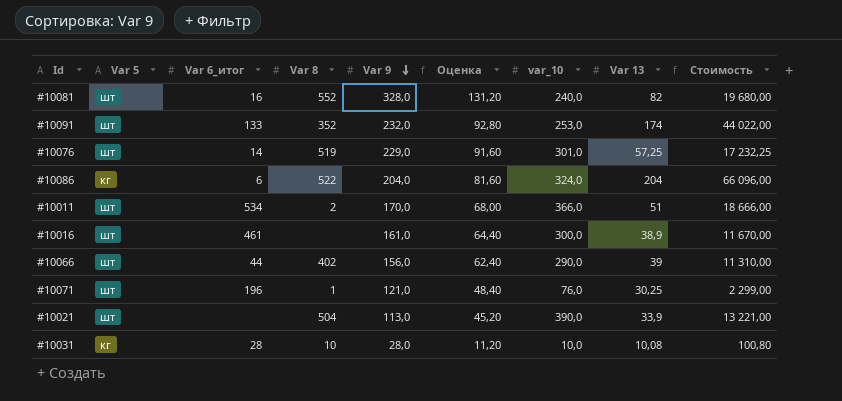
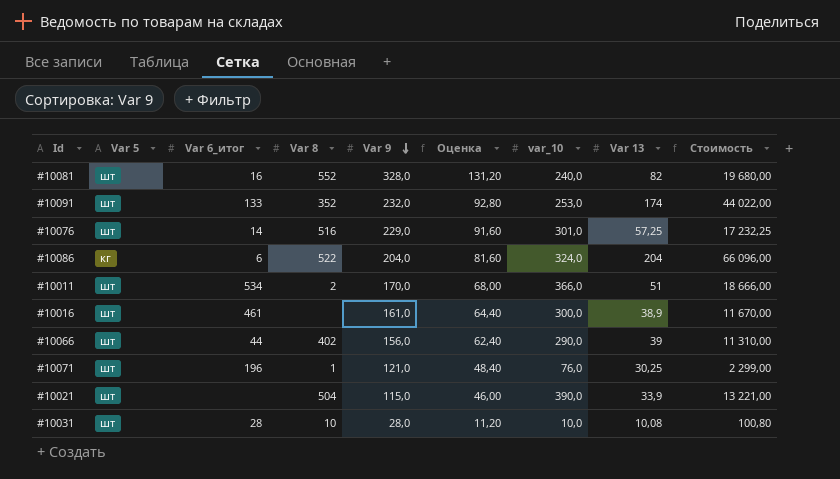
#10076 | Var 8: 519 -> 516
#10021 | Var 9: 113,0 -> 115,0
#10021 | Оценка: 45,20 -> 46,00
#10031 | Var 5: кг -> шт

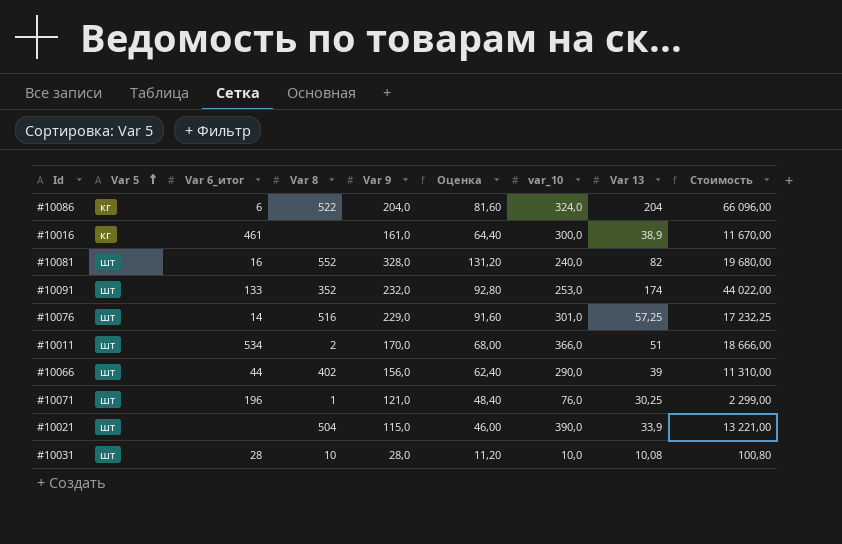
row order: Var 9 descending -> Var 5 ascending
#10016 | Var 5: шт -> кг

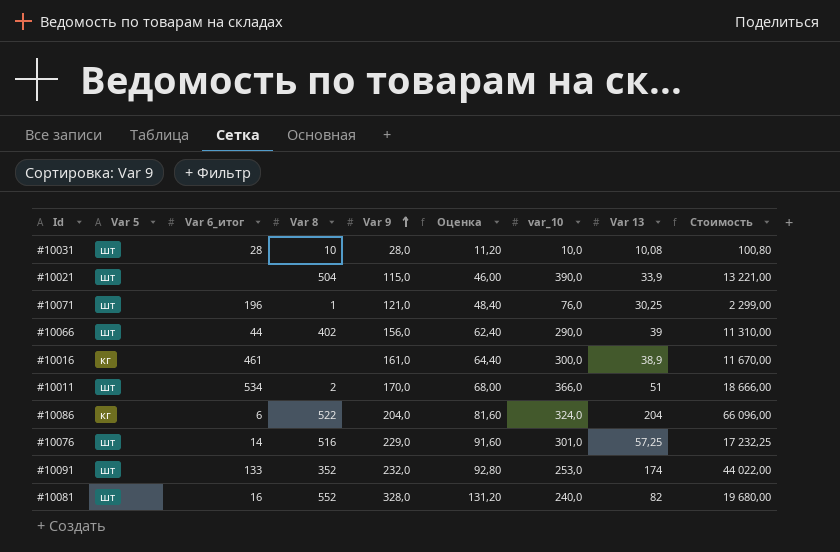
row order: Var 5 ascending -> Var 9 ascending

